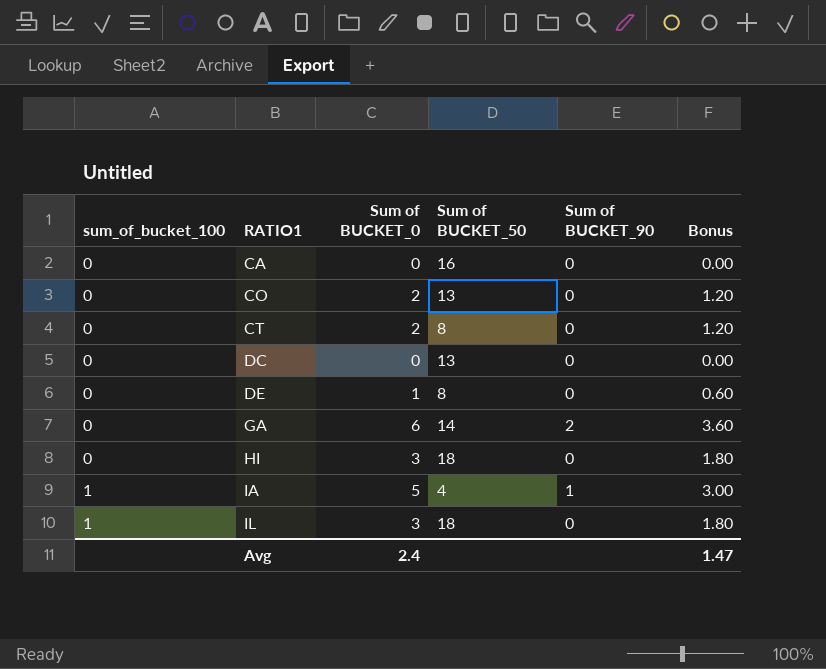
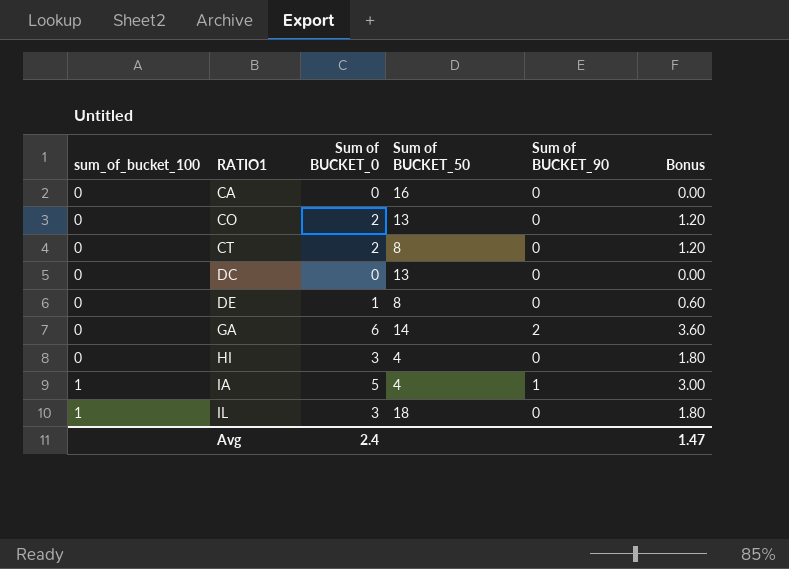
HI | Sum of BUCKET_50: 18 -> 4

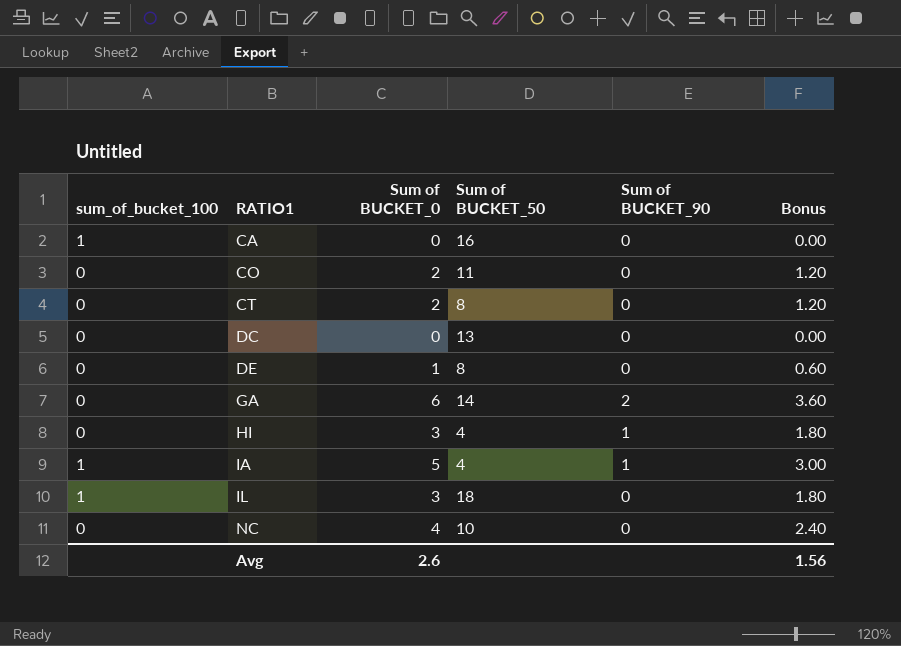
CA | sum_of_bucket_100: 0 -> 1
CO | Sum of BUCKET_50: 13 -> 11
HI | Sum of BUCKET_90: 0 -> 1
row NC: none -> 0 | 4 | 10 | 0 | 2.40
Avg | Sum of BUCKET_0: 2.4 -> 2.6
Avg | Bonus: 1.47 -> 1.56

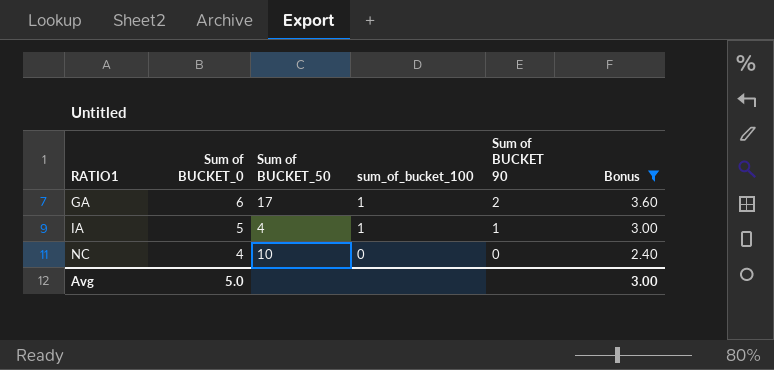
filter: none -> Bonus >= 2.40
column sum_of_bucket_100 | position: 1 -> 4
column name: Sum of BUCKET_90 -> Sum of BUCKET 90
GA | Sum of BUCKET_50: 14 -> 17
GA | sum_of_bucket_100: 0 -> 1
Avg | Sum of BUCKET_0: 2.6 -> 5.0
Avg | Bonus: 1.56 -> 3.00

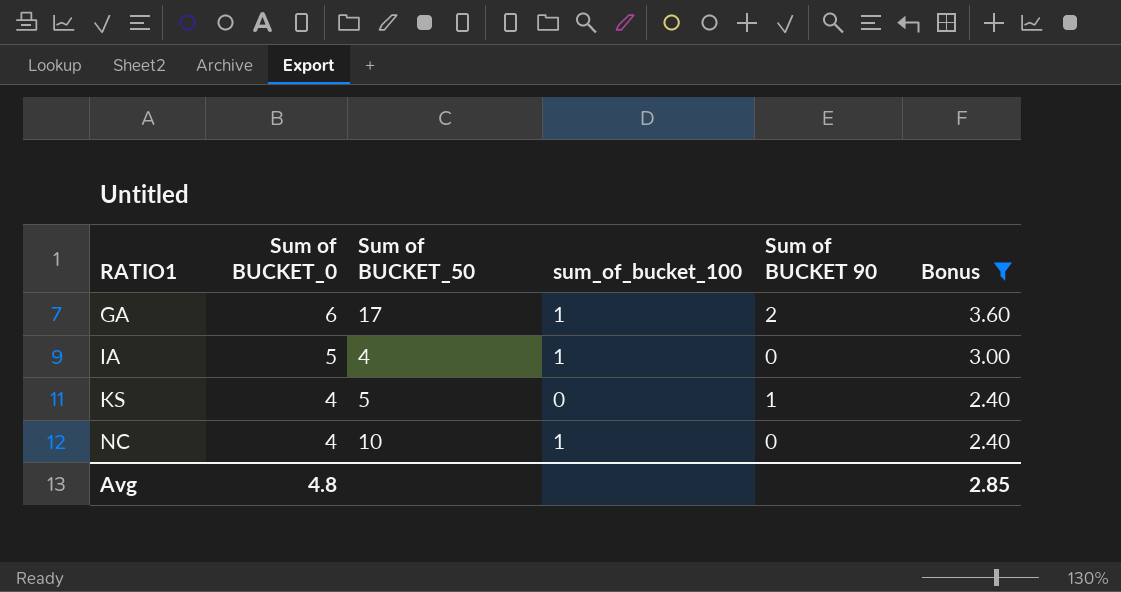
IA | Sum of BUCKET 90: 1 -> 0
row KS: none -> 4 | 5 | 0 | 1 | 2.40
NC | sum_of_bucket_100: 0 -> 1
Avg | Sum of BUCKET_0: 5.0 -> 4.8
Avg | Bonus: 3.00 -> 2.85

